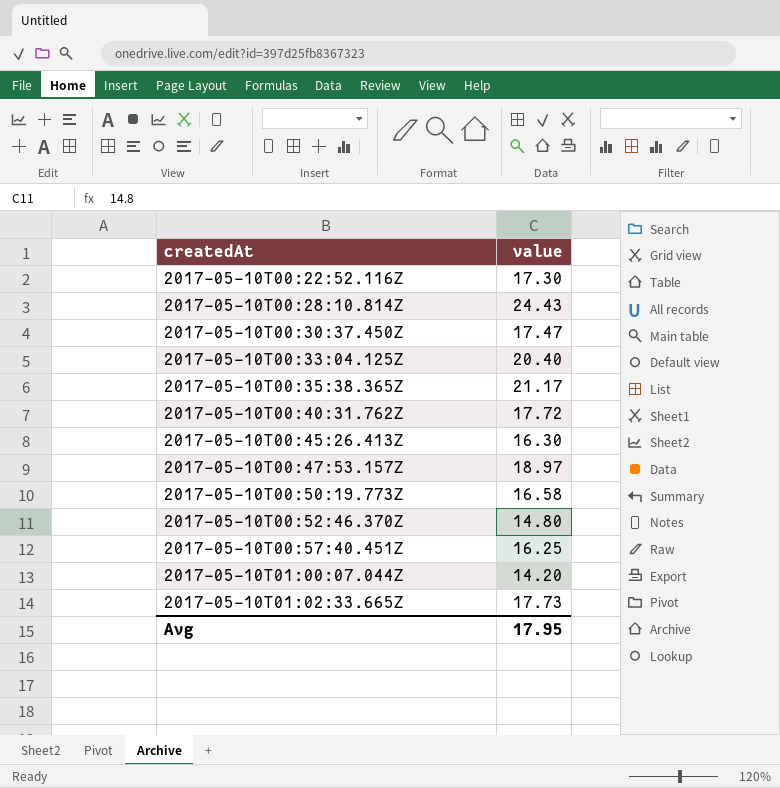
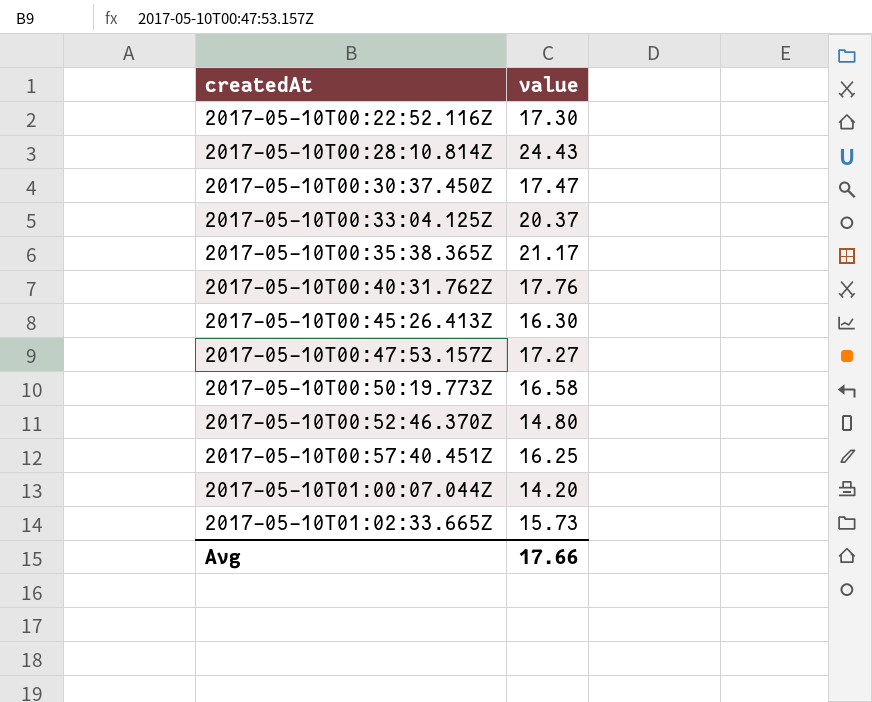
2017-05-10T00:33:04.125Z | value: 20.40 -> 20.37
2017-05-10T00:40:31.762Z | value: 17.72 -> 17.76
2017-05-10T00:47:53.157Z | value: 18.97 -> 17.27
2017-05-10T01:02:33.665Z | value: 17.73 -> 15.73
Avg | value: 17.95 -> 17.66

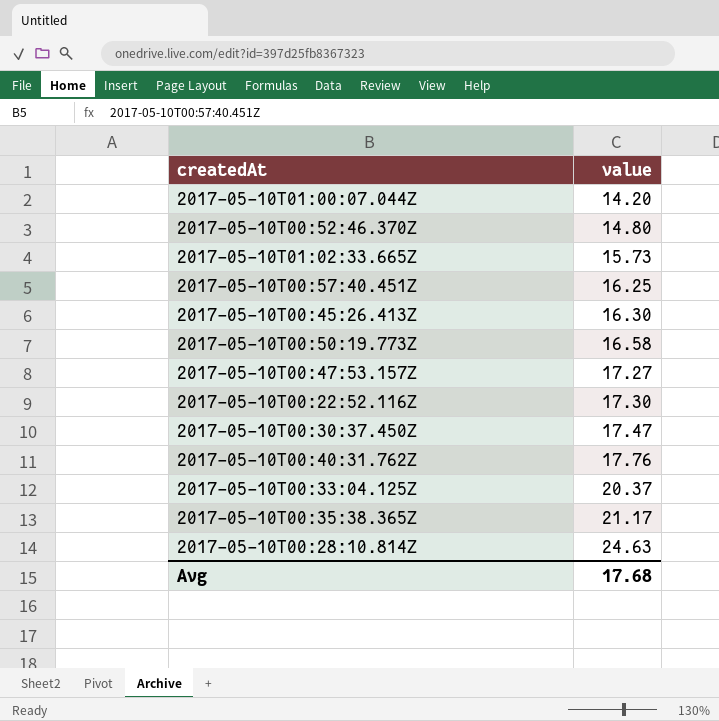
row order: createdAt ascending -> value ascending
2017-05-10T00:28:10.814Z | value: 24.43 -> 24.63
Avg | value: 17.66 -> 17.68

